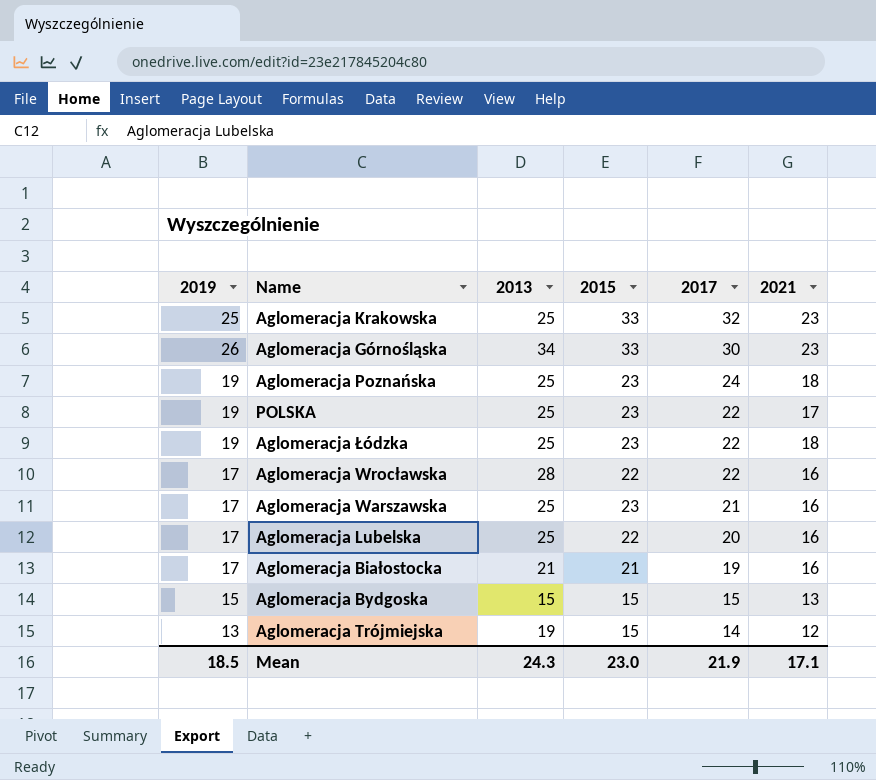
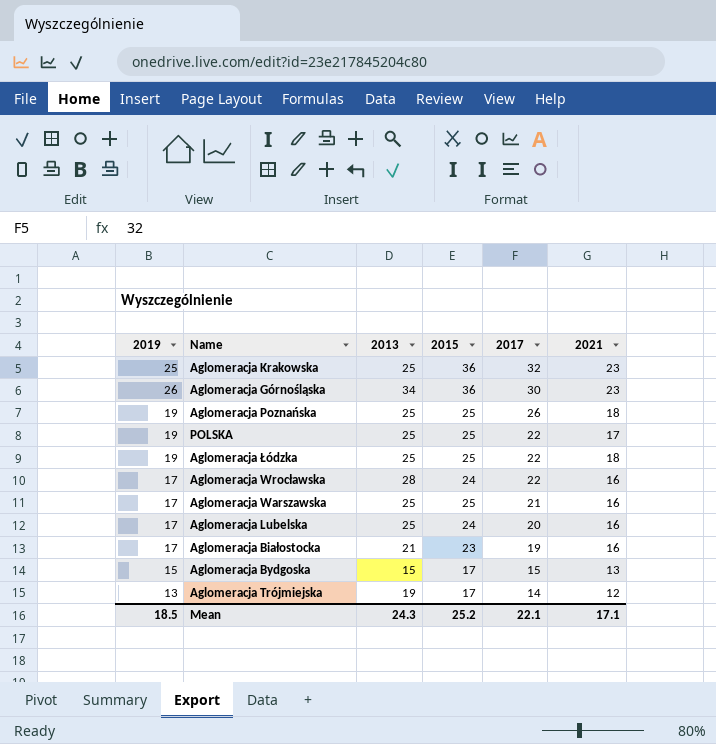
Aglomeracja Krakowska | 2015: 33 -> 36
Aglomeracja Górnośląska | 2015: 33 -> 36
Aglomeracja Poznańska | 2015: 23 -> 25
Aglomeracja Poznańska | 2017: 24 -> 26
POLSKA | 2015: 23 -> 25
Aglomeracja Łódzka | 2015: 23 -> 25
Aglomeracja Wrocławska | 2015: 22 -> 24
Aglomeracja Warszawska | 2015: 23 -> 25
Aglomeracja Lubelska | 2015: 22 -> 24
Aglomeracja Białostocka | 2015: 21 -> 23
Aglomeracja Bydgoska | 2015: 15 -> 17
Aglomeracja Trójmiejska | 2015: 15 -> 17
Mean | 2015: 23.0 -> 25.2
Mean | 2017: 21.9 -> 22.1

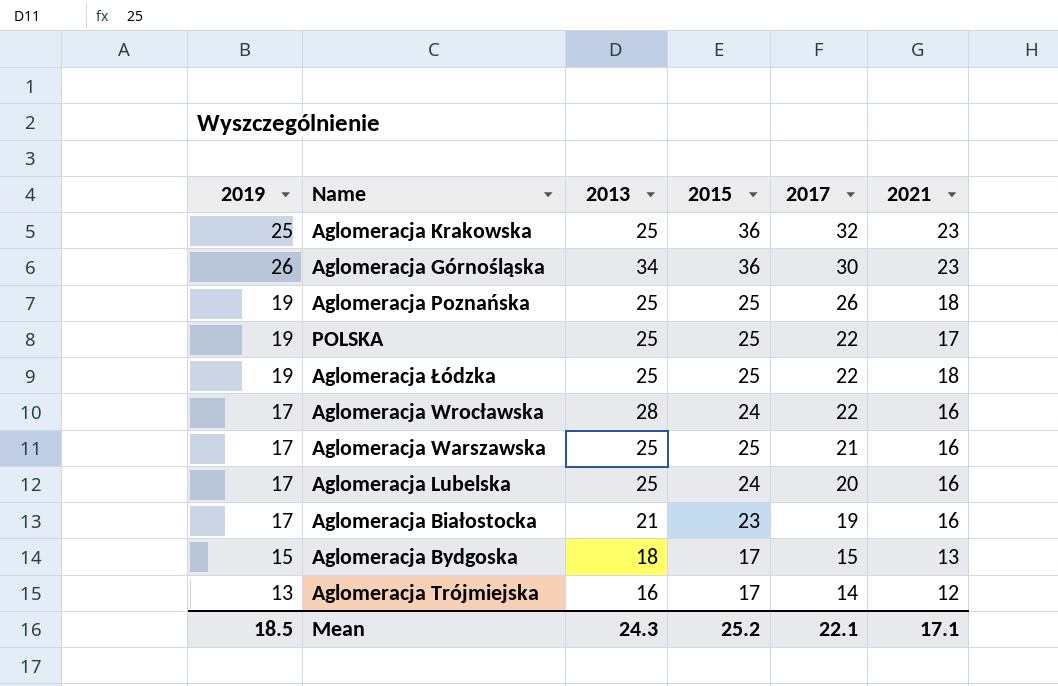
Aglomeracja Bydgoska | 2013: 15 -> 18
Aglomeracja Trójmiejska | 2013: 19 -> 16

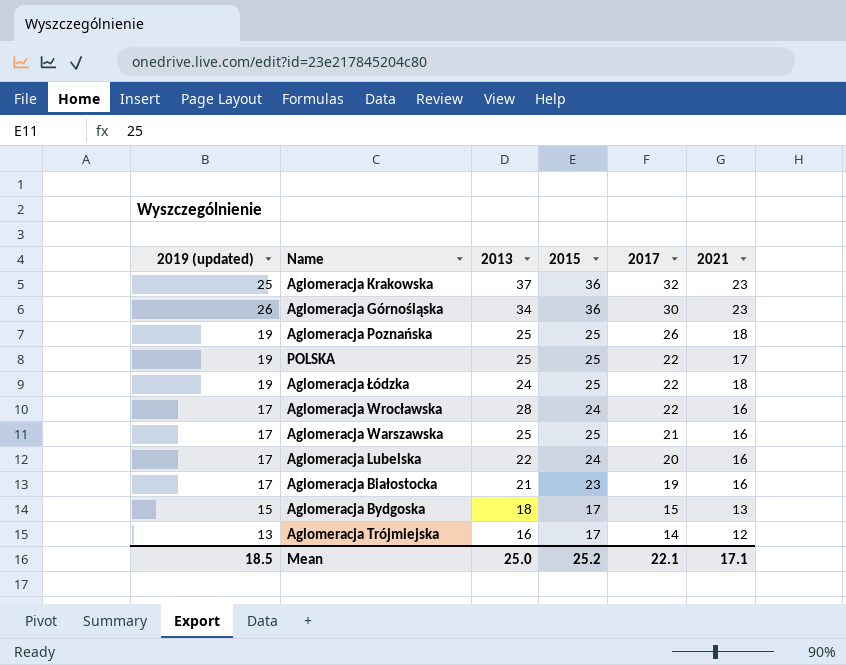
column name: 2019 -> 2019 (updated)
Aglomeracja Krakowska | 2013: 25 -> 37
Aglomeracja Łódzka | 2013: 25 -> 24
Aglomeracja Lubelska | 2013: 25 -> 22
Mean | 2013: 24.3 -> 25.0

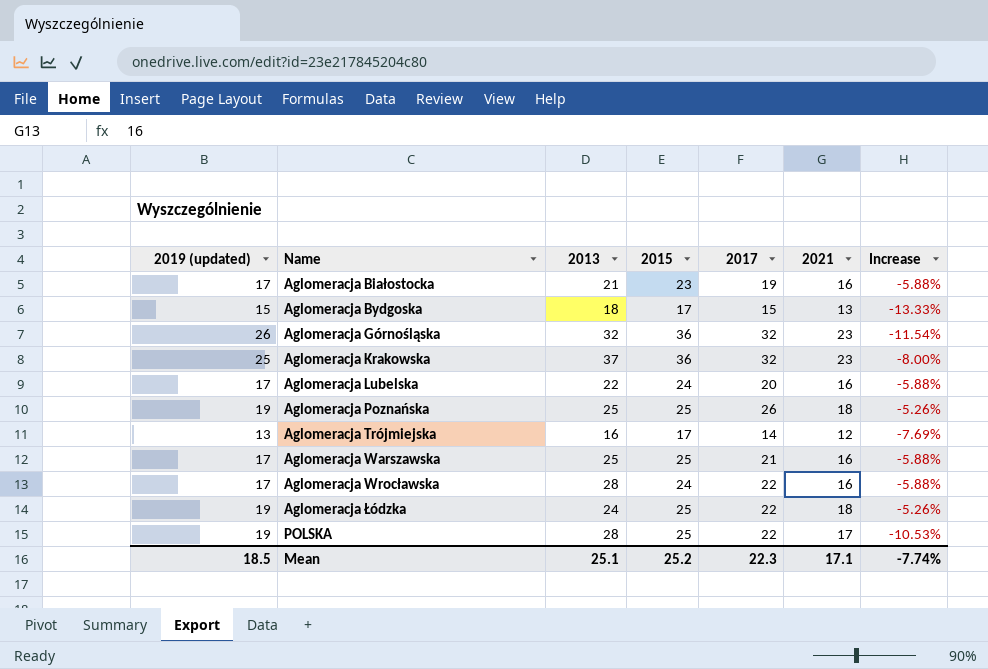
row order: 2017 descending -> Name ascending
column Increase | formula: none -> ([2021] - [2019 (updated)]) / [2019 (updated)]
Aglomeracja Górnośląska | 2013: 34 -> 32
Aglomeracja Górnośląska | 2017: 30 -> 32
POLSKA | 2013: 25 -> 28
Mean | 2013: 25.0 -> 25.1
Mean | 2017: 22.1 -> 22.3

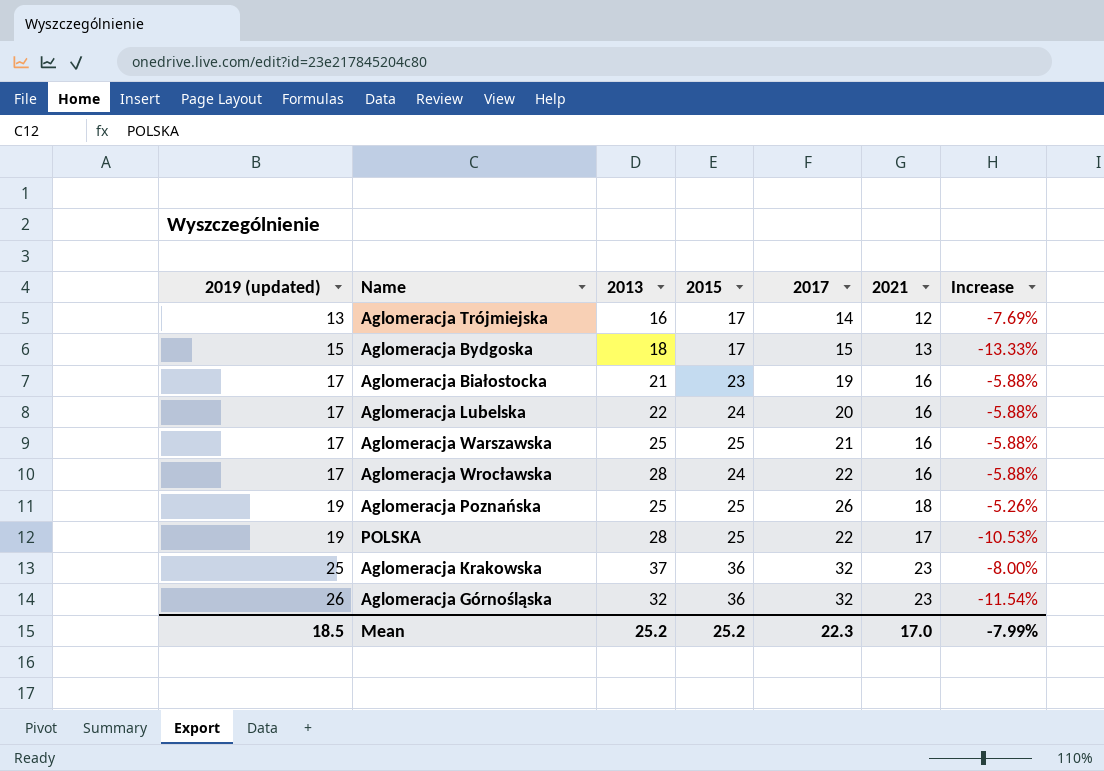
row order: Name ascending -> 2019 (updated) ascending
row Aglomeracja Łódzka: 19 | 24 | 25 | 22 | 18 | -5.26% -> none
Mean | 2013: 25.1 -> 25.2
Mean | 2021: 17.1 -> 17.0
Mean | Increase: -7.74% -> -7.99%

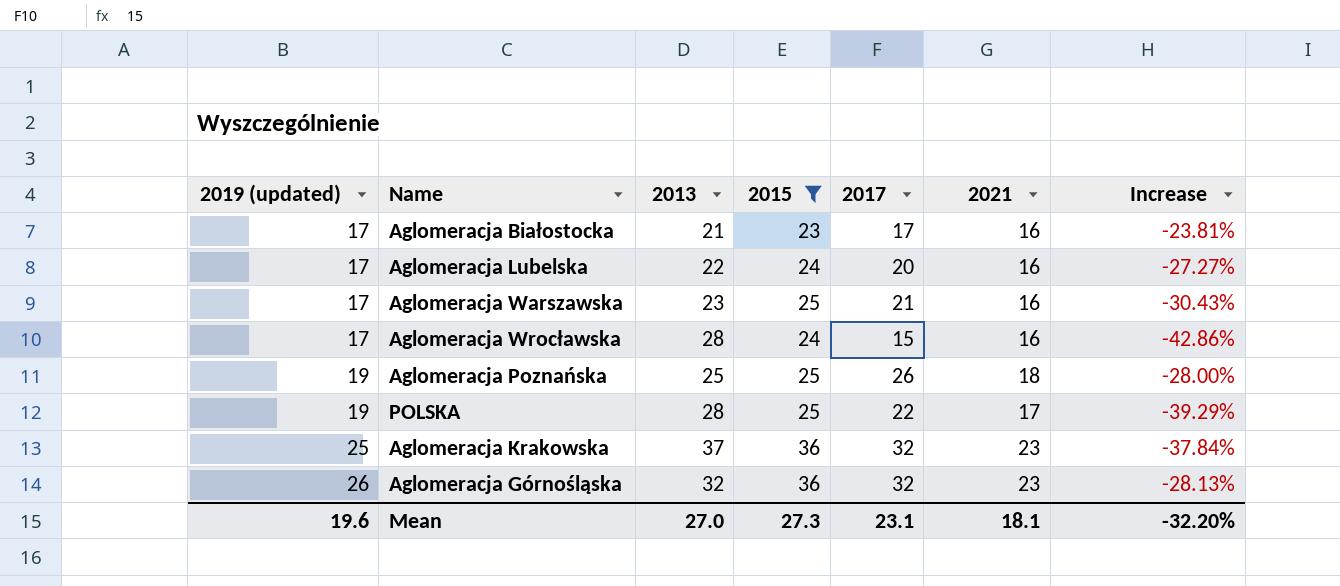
filter: none -> 2015 != 17
column Increase | formula: ([2021] - [2019 (updated)]) / [2019 (updated)] -> ([2021] - [2013]) / [2013]
Aglomeracja Białostocka | 2017: 19 -> 17
Aglomeracja Warszawska | 2013: 25 -> 23
Aglomeracja Wrocławska | 2017: 22 -> 15
Mean | 2019 (updated): 18.5 -> 19.6
Mean | 2013: 25.2 -> 27.0
Mean | 2015: 25.2 -> 27.3
Mean | 2017: 22.3 -> 23.1
Mean | 2021: 17.0 -> 18.1
Mean | Increase: -7.99% -> -32.20%

